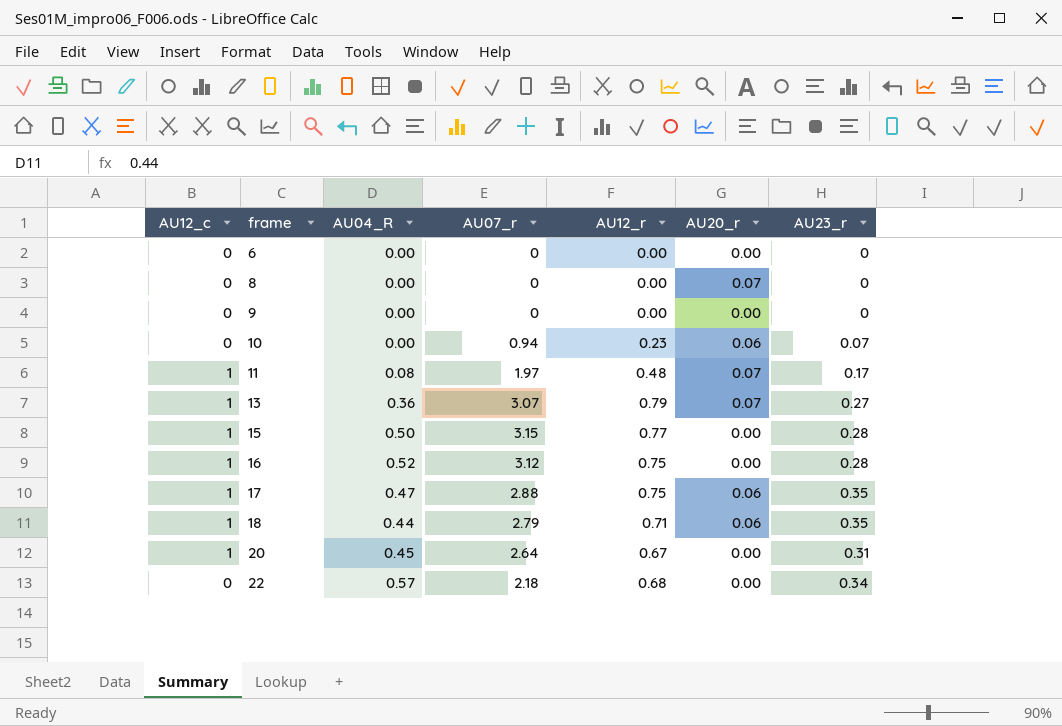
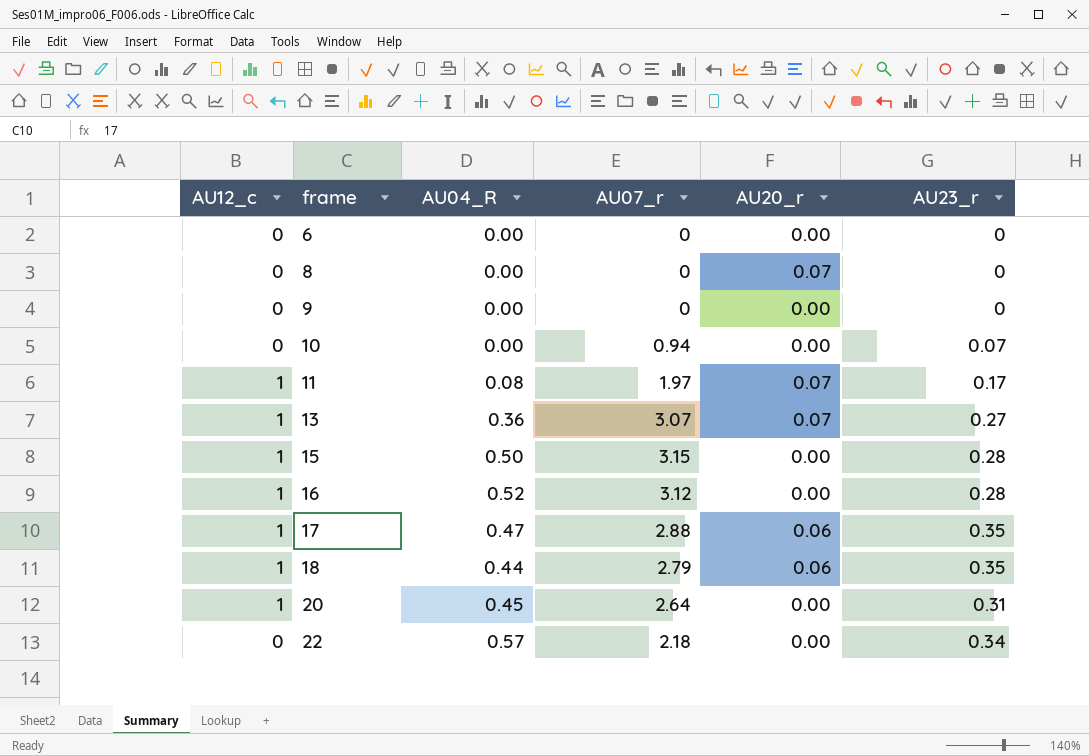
column AU12_r | position: 5 -> none
10 | AU20_r: 0.06 -> 0.00

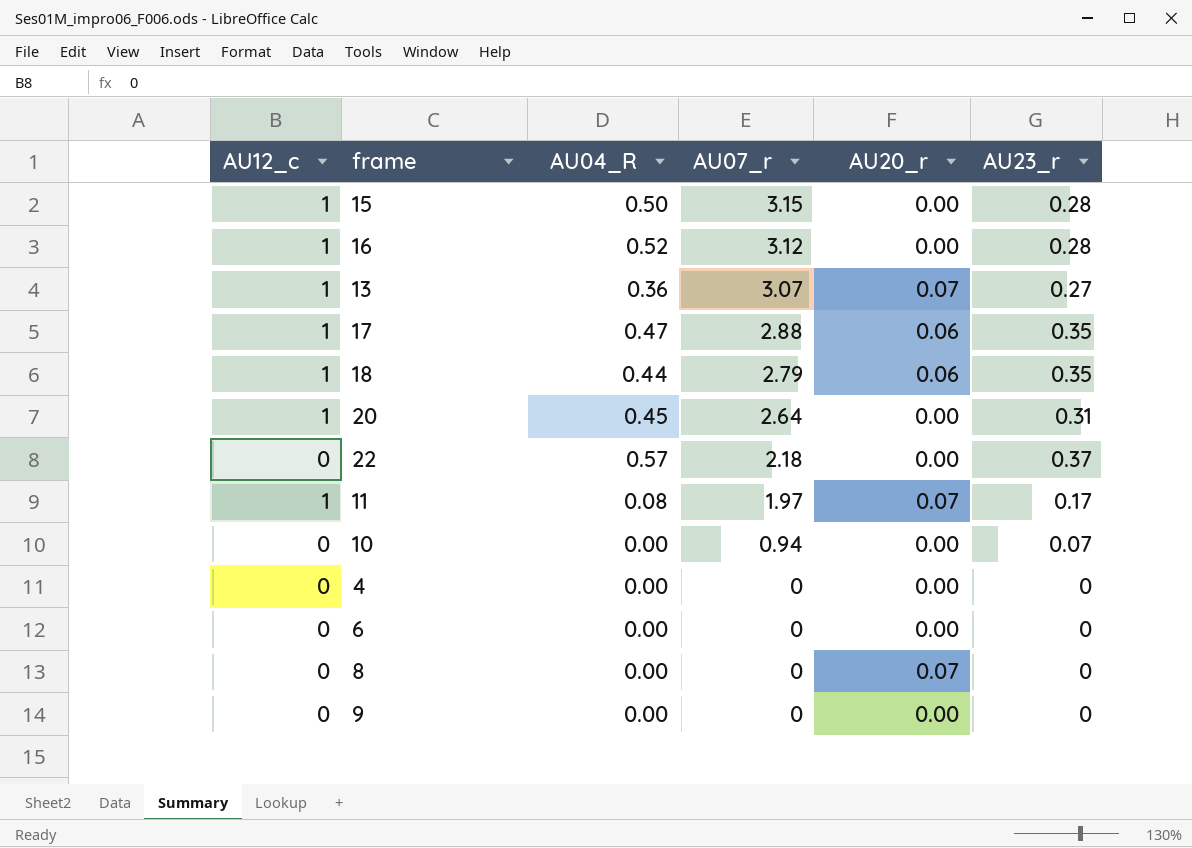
row order: frame ascending -> AU07_r descending
22 | AU23_r: 0.34 -> 0.37
row 4: none -> 0 | 0.00 | 0 | 0.00 | 0

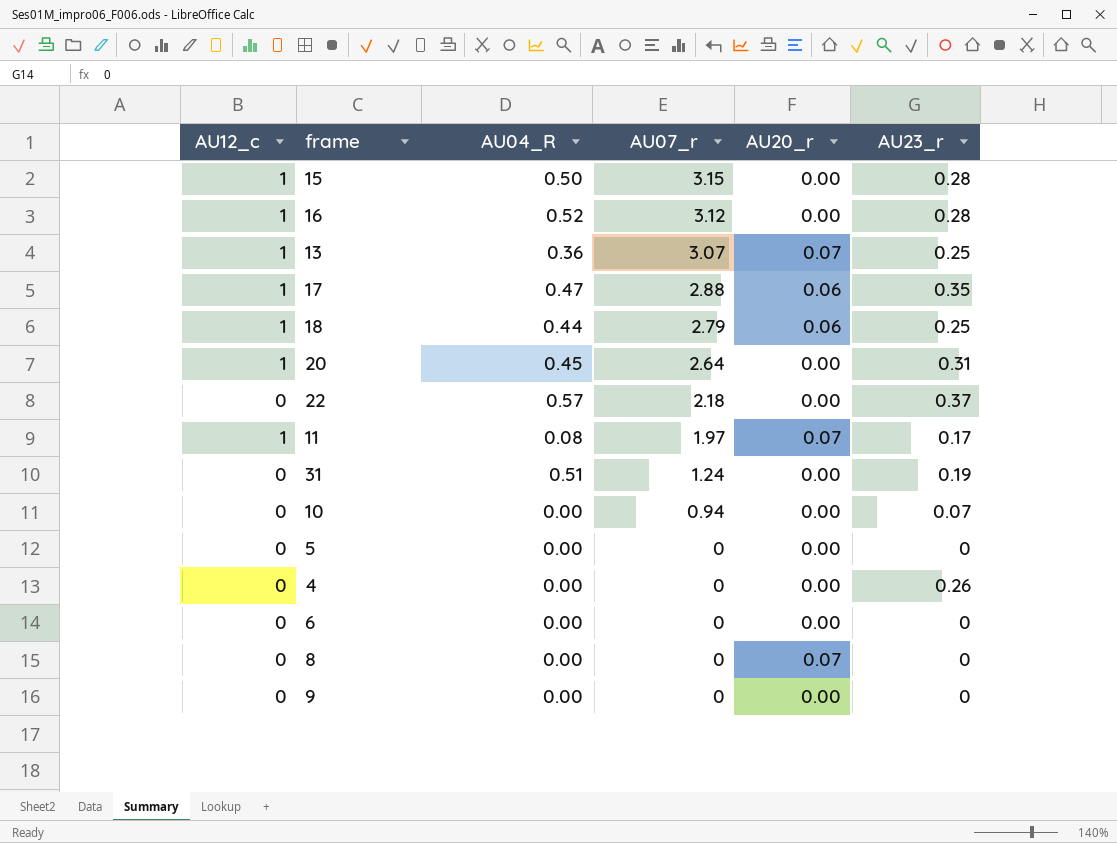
13 | AU23_r: 0.27 -> 0.25
18 | AU23_r: 0.35 -> 0.25
row 31: none -> 0 | 0.51 | 1.24 | 0.00 | 0.19
row 5: none -> 0 | 0.00 | 0 | 0.00 | 0
4 | AU23_r: 0 -> 0.26

